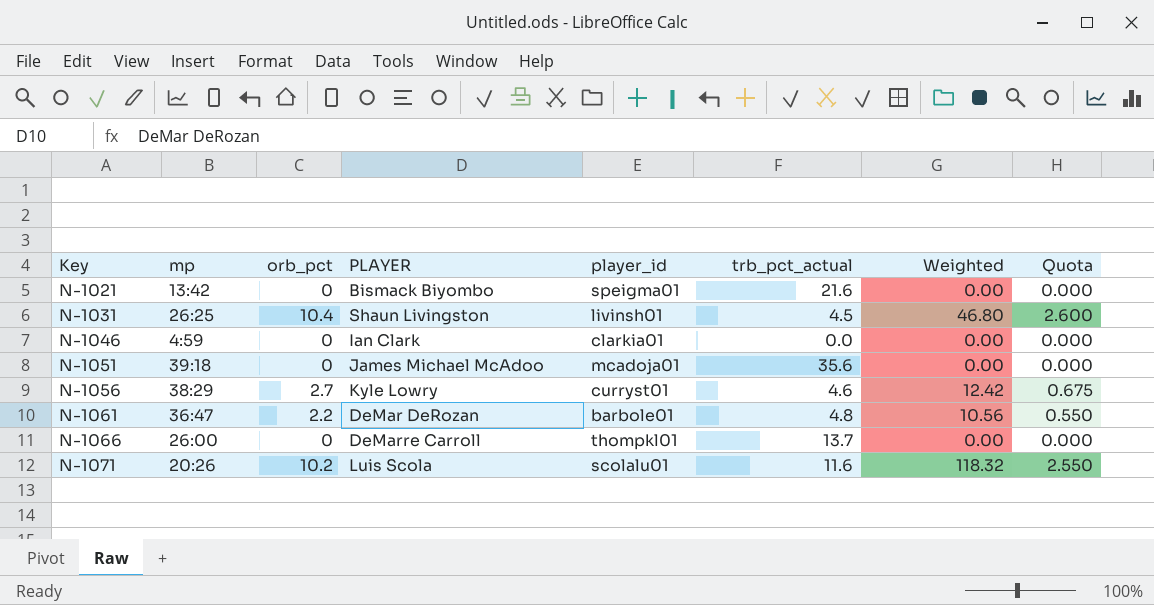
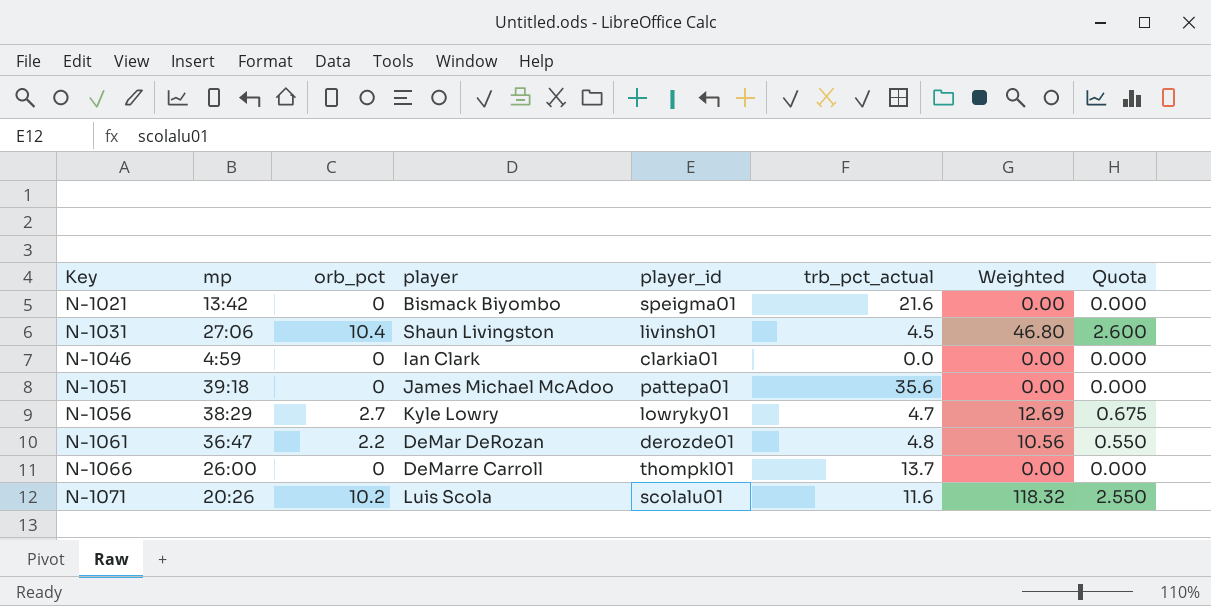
column name: PLAYER -> player
N-1031 | mp: 26:25 -> 27:06
N-1051 | player_id: mcadoja01 -> pattepa01
N-1056 | player_id: curryst01 -> lowryky01
N-1056 | trb_pct_actual: 4.6 -> 4.7
N-1056 | Weighted: 12.42 -> 12.69
N-1061 | player_id: barbole01 -> derozde01

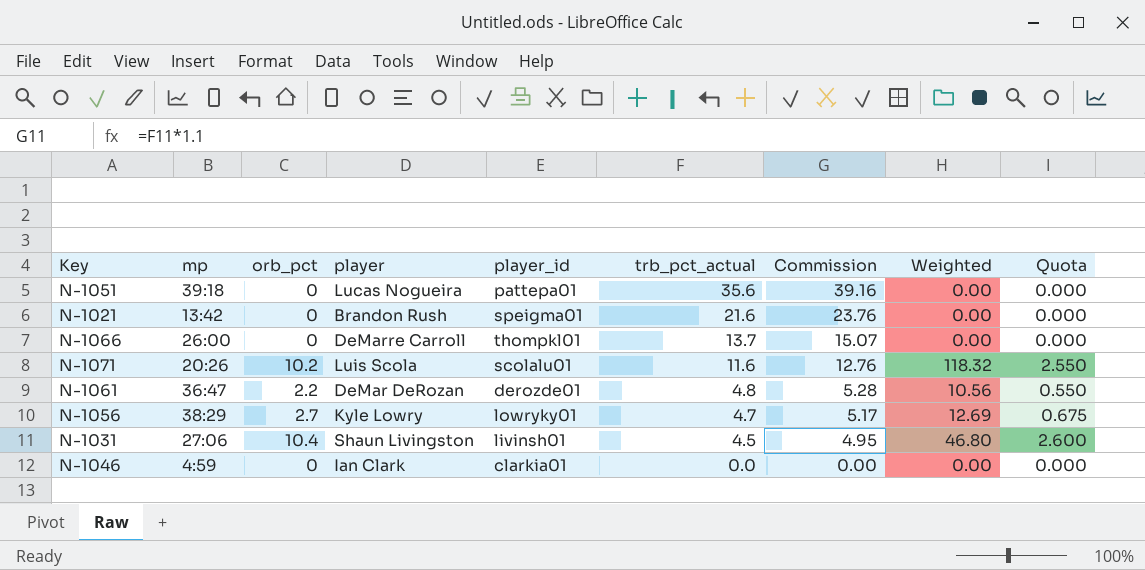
row order: Key ascending -> trb_pct_actual descending
column Commission | formula: none -> [trb_pct_actual] * 1.1
N-1051 | player: James Michael McAdoo -> Lucas Nogueira
N-1021 | player: Bismack Biyombo -> Brandon Rush

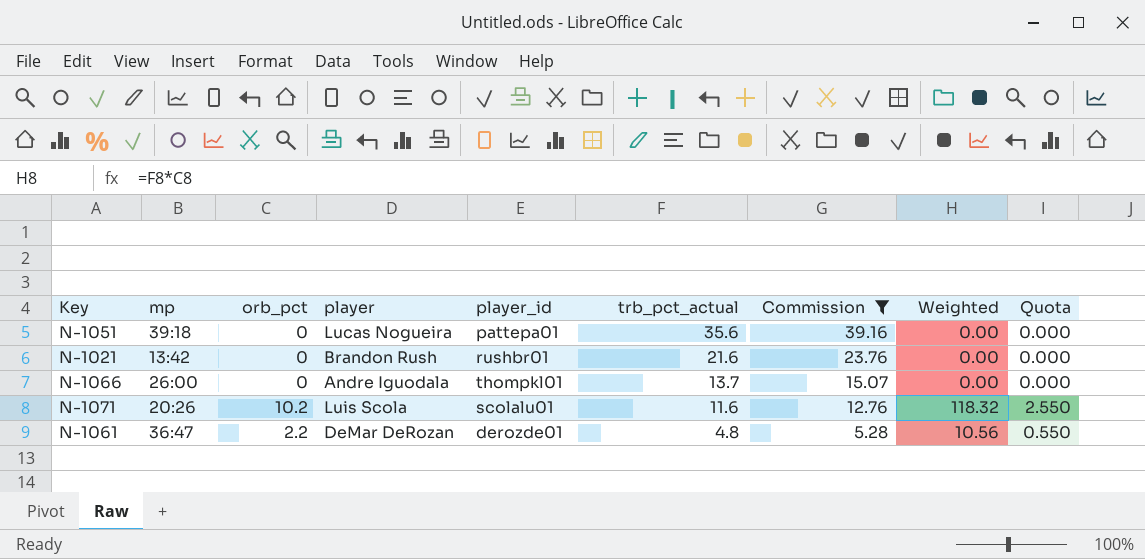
filter: none -> Commission >= 5.28
N-1021 | player_id: speigma01 -> rushbr01
N-1066 | player: DeMarre Carroll -> Andre Iguodala

